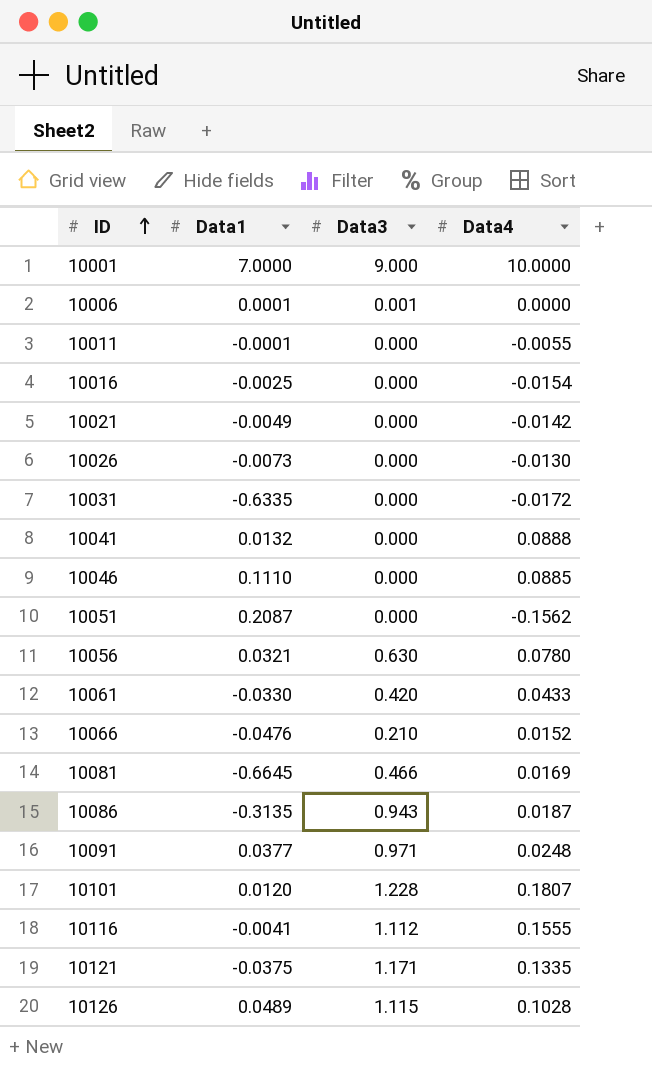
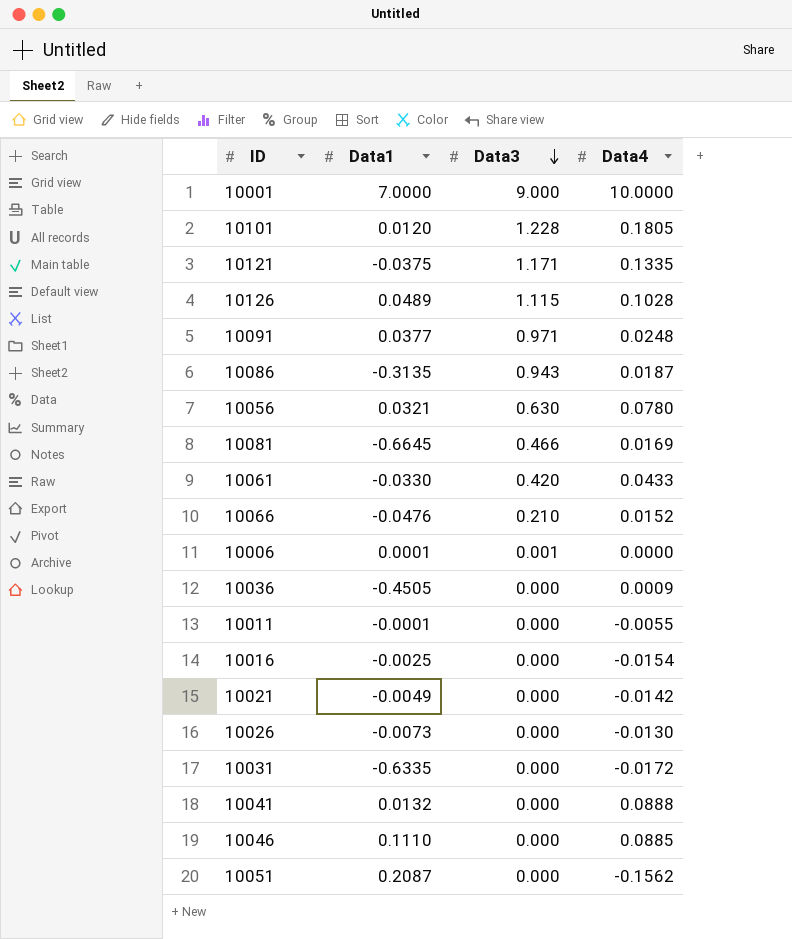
row order: ID ascending -> Data3 descending
row 10116: -0.0041 | 1.112 | 0.1555 -> none
10101 | Data4: 0.1807 -> 0.1805
row 10036: none -> -0.4505 | 0.000 | 0.0009

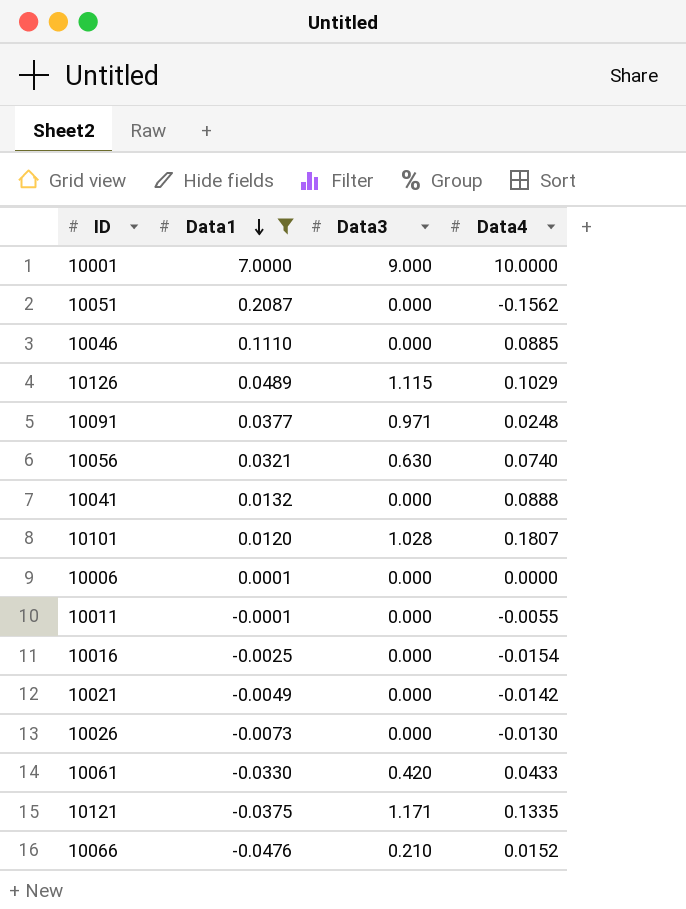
filter: none -> Data1 >= -0.0476
row order: Data3 descending -> Data1 descending
10126 | Data4: 0.1028 -> 0.1029
10056 | Data4: 0.0780 -> 0.0740
10101 | Data3: 1.228 -> 1.028
10101 | Data4: 0.1805 -> 0.1807
10006 | Data3: 0.001 -> 0.000

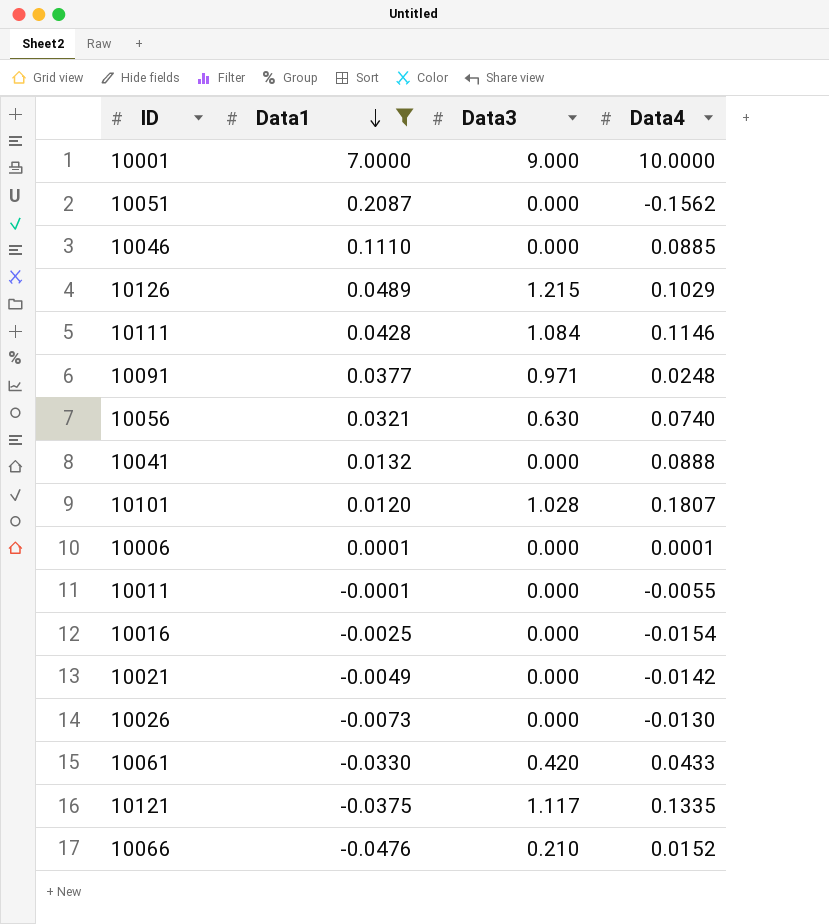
10126 | Data3: 1.115 -> 1.215
row 10111: none -> 0.0428 | 1.084 | 0.1146
10006 | Data4: 0.0000 -> 0.0001
10121 | Data3: 1.171 -> 1.117

